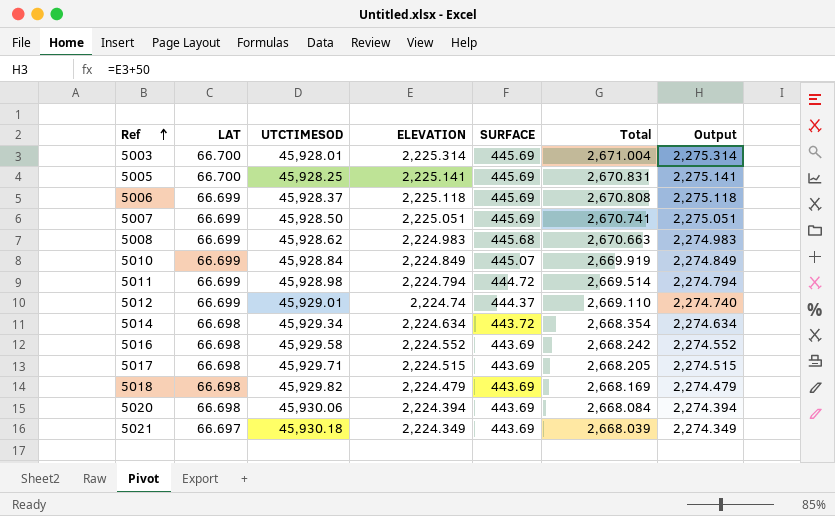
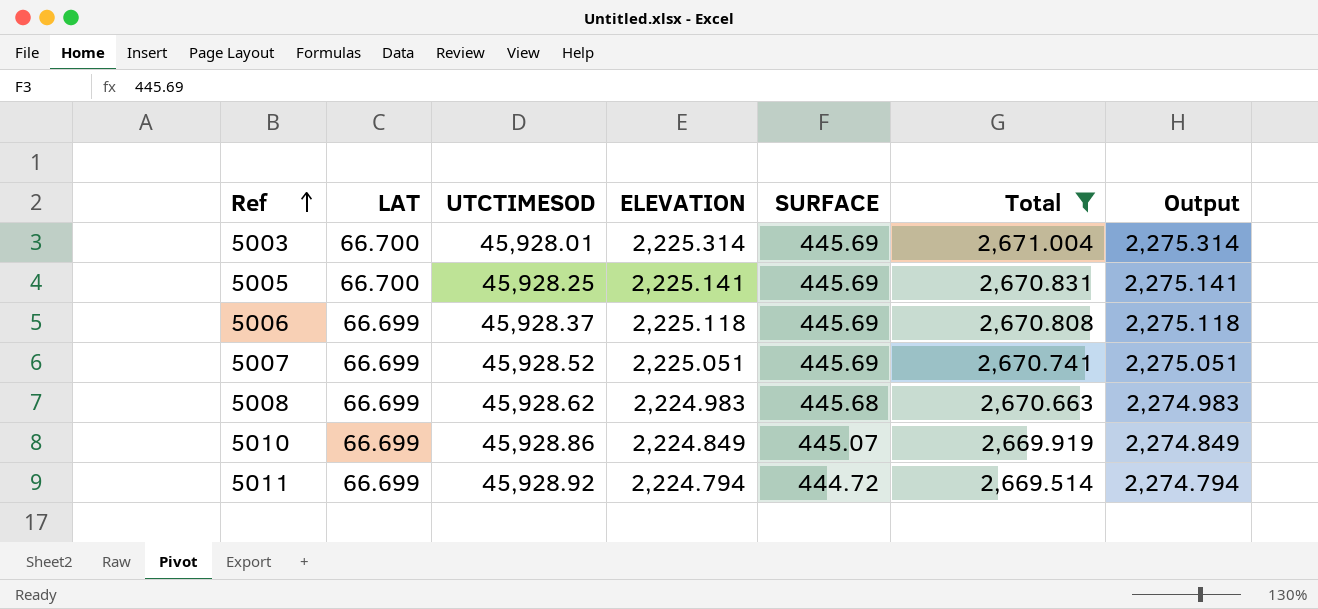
filter: none -> Total >= 2,669.514
5007 | UTCTIMESOD: 45,928.50 -> 45,928.52
5010 | UTCTIMESOD: 45,928.84 -> 45,928.86
5011 | UTCTIMESOD: 45,928.98 -> 45,928.92

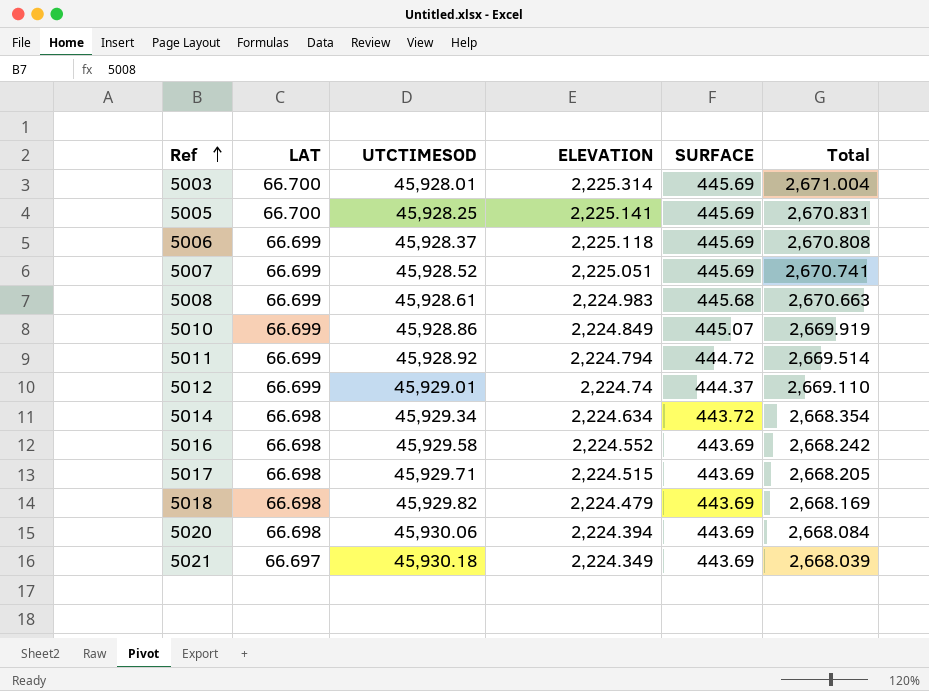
filter: Total >= 2,669.514 -> none
column Output | formula: [ELEVATION] + 50 -> none
5008 | UTCTIMESOD: 45,928.62 -> 45,928.61

